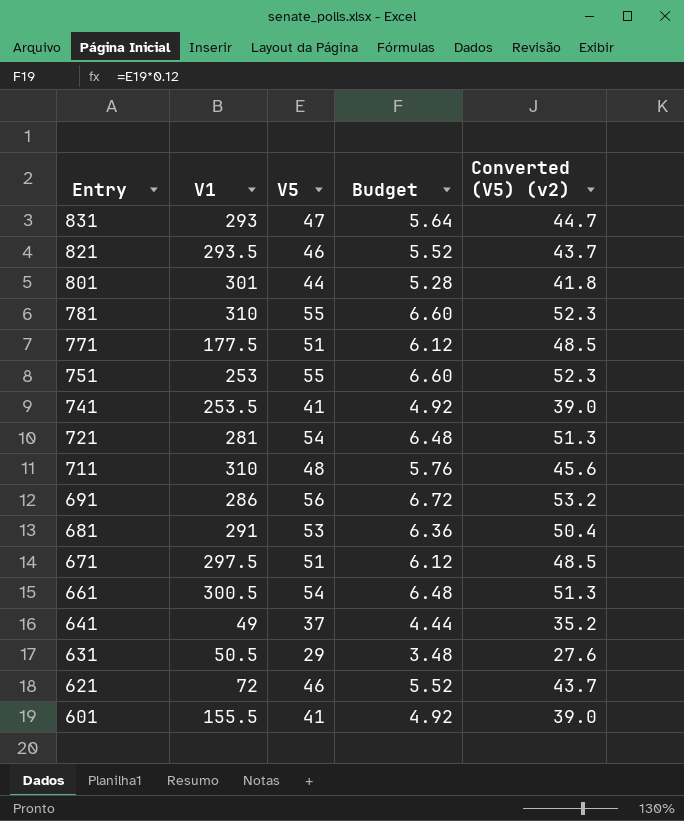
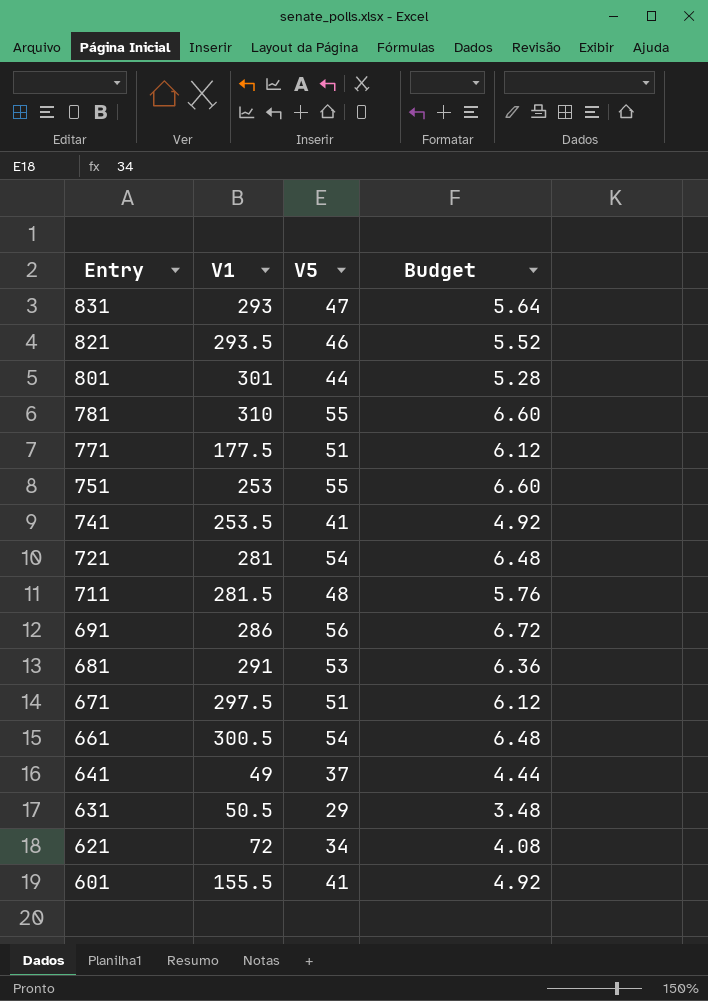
column Converted (V5) (v2) | formula: [V5] * 0.95 -> none
711 | V1: 310 -> 281.5
621 | V5: 46 -> 34
621 | Budget: 5.52 -> 4.08

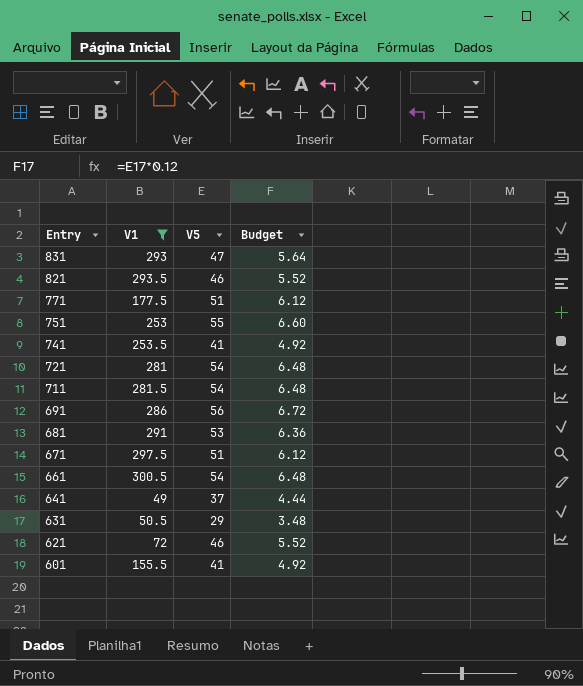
filter: none -> V1 <= 300.5
711 | V5: 48 -> 54
711 | Budget: 5.76 -> 6.48
621 | V5: 34 -> 46
621 | Budget: 4.08 -> 5.52

